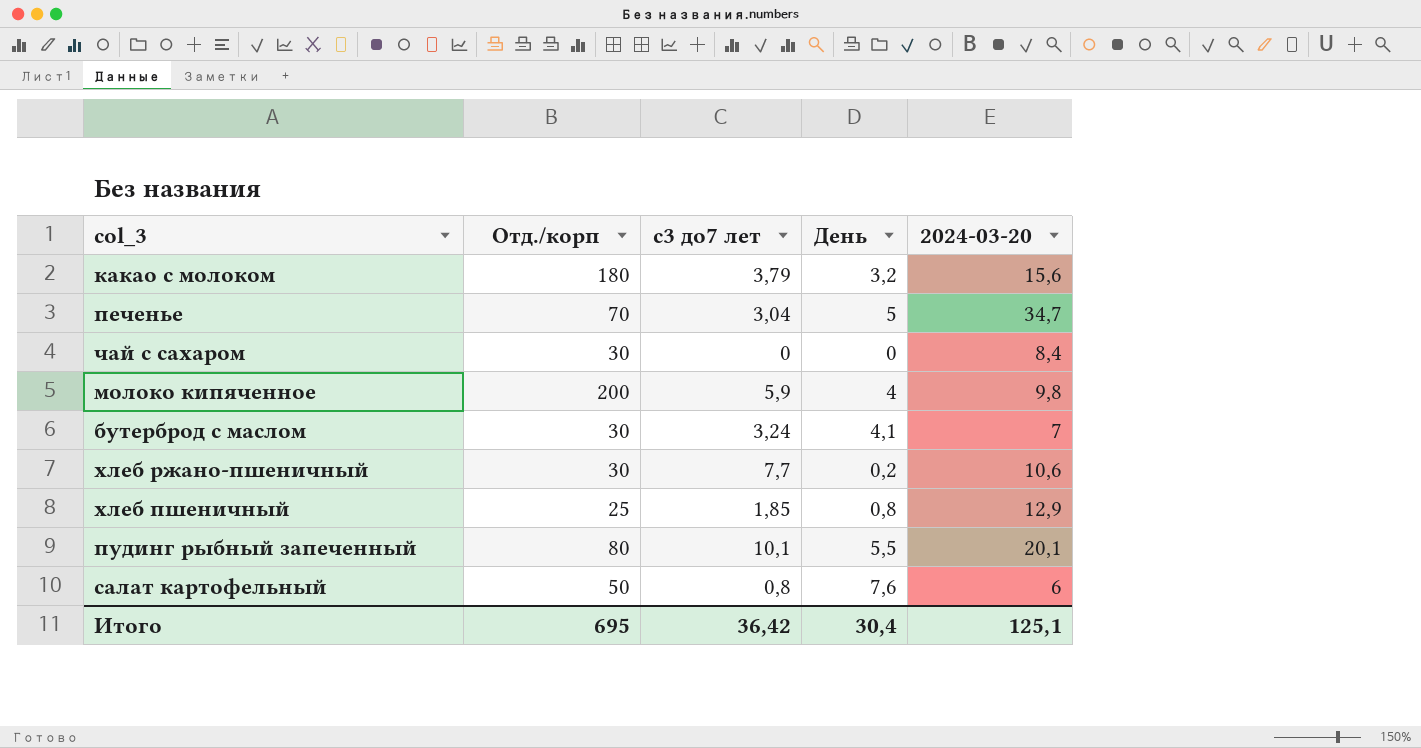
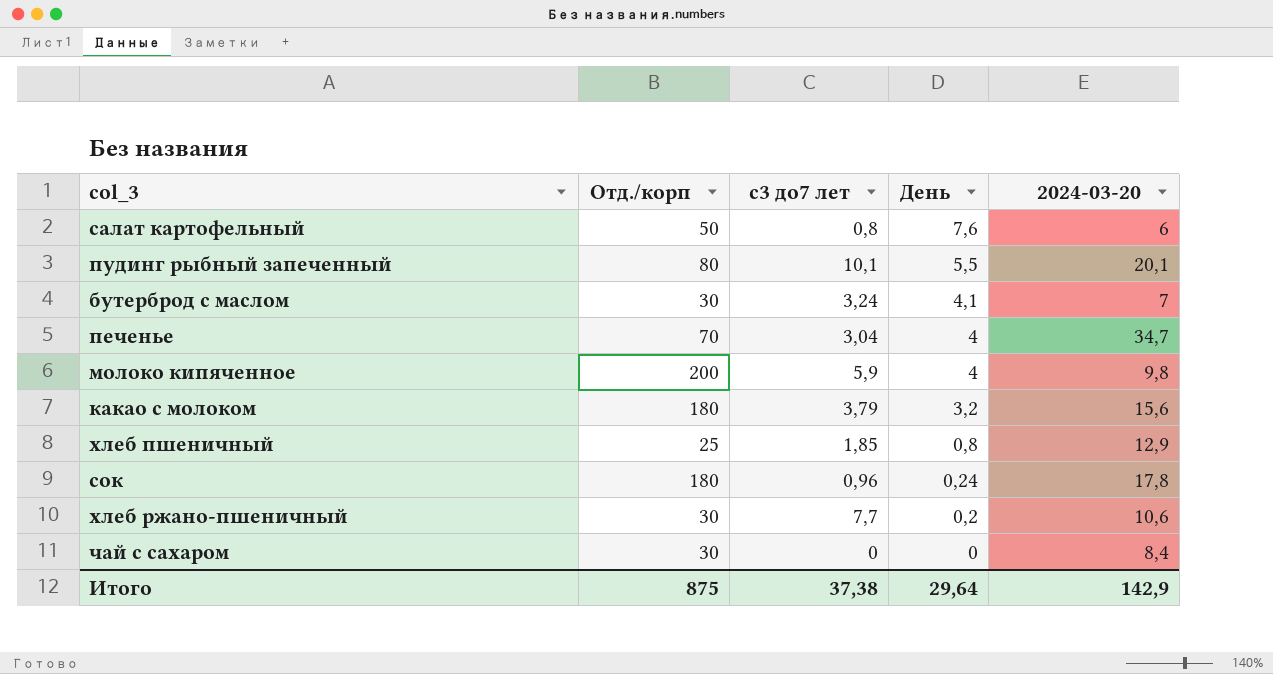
row order: none -> День descending
печенье | День: 5 -> 4
row сок: none -> 180 | 0,96 | 0,24 | 17,8
Итого | Отд./корп: 695 -> 875
Итого | с3 до7 лет: 36,42 -> 37,38
Итого | День: 30,4 -> 29,64
Итого | 2024-03-20: 125,1 -> 142,9

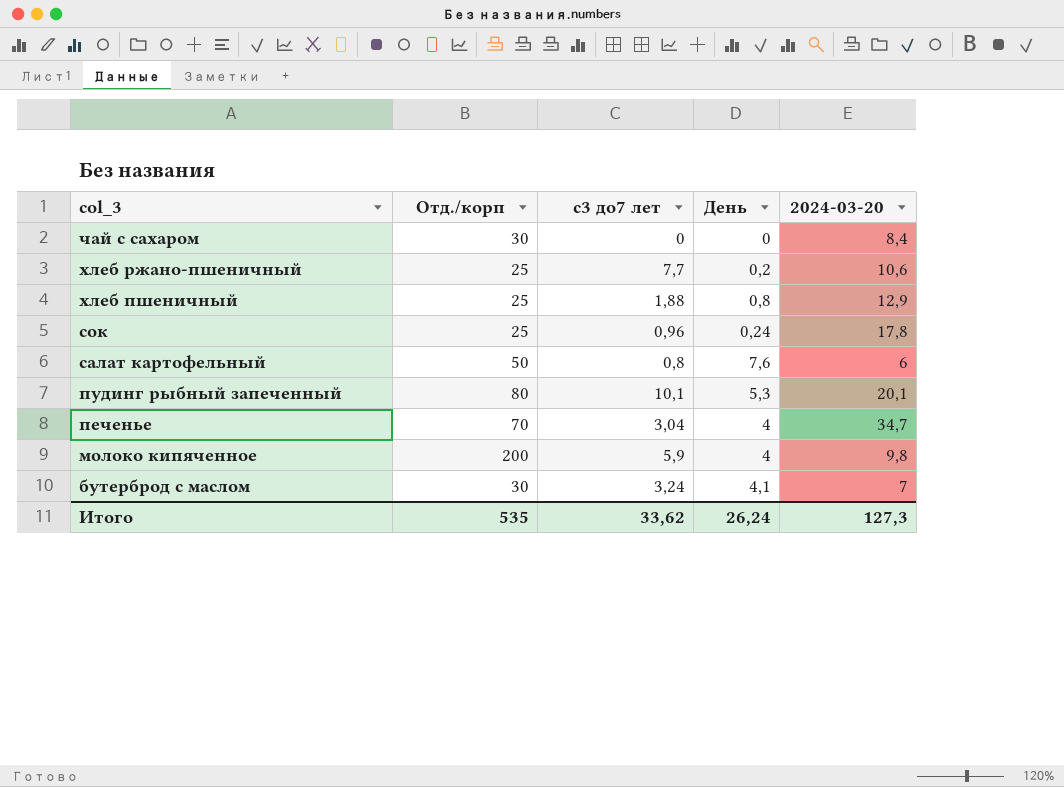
row order: День descending -> col_3 descending
row какао с молоком: 180 | 3,79 | 3,2 | 15,6 -> none
хлеб ржано-пшеничный | Отд./корп: 30 -> 25
хлеб пшеничный | с3 до7 лет: 1,85 -> 1,88
сок | Отд./корп: 180 -> 25
пудинг рыбный запеченный | День: 5,5 -> 5,3
Итого | Отд./корп: 875 -> 535
Итого | с3 до7 лет: 37,38 -> 33,62
Итого | День: 29,64 -> 26,24
Итого | 2024-03-20: 142,9 -> 127,3

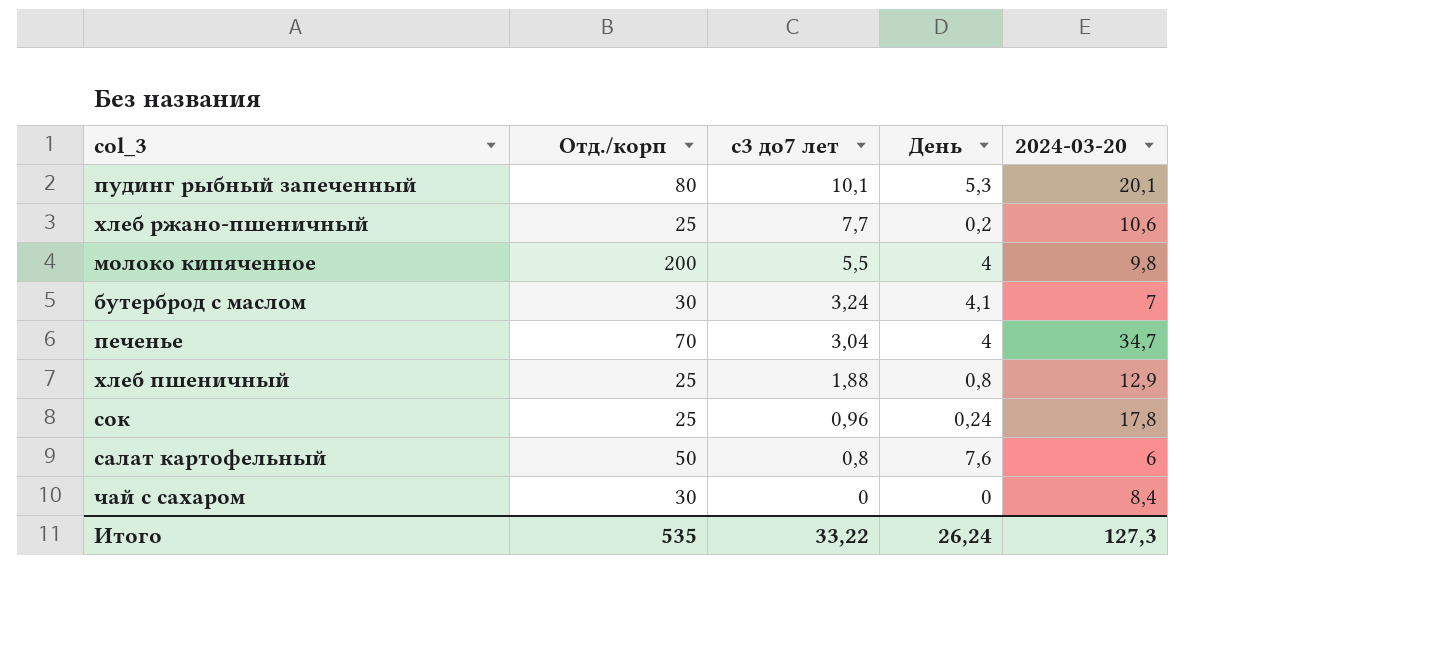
row order: col_3 descending -> с3 до7 лет descending
молоко кипяченное | с3 до7 лет: 5,9 -> 5,5
Итого | с3 до7 лет: 33,62 -> 33,22

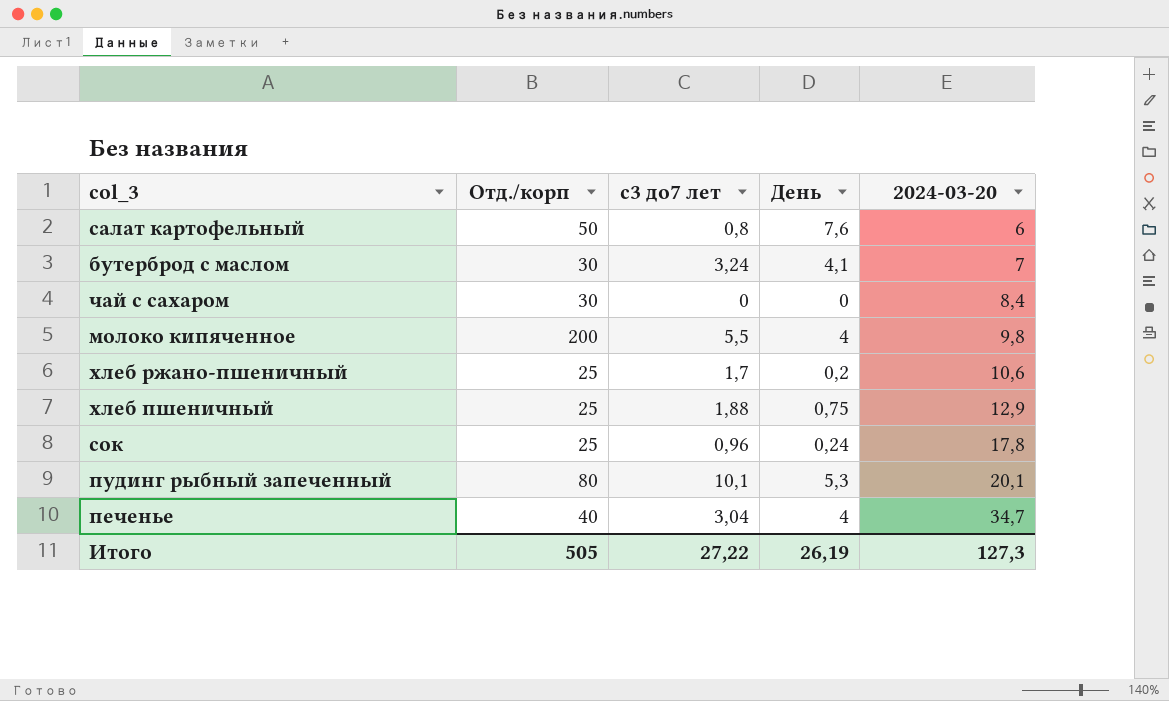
row order: с3 до7 лет descending -> 2024-03-20 ascending
хлеб ржано-пшеничный | с3 до7 лет: 7,7 -> 1,7
хлеб пшеничный | День: 0,8 -> 0,75
печенье | Отд./корп: 70 -> 40
Итого | Отд./корп: 535 -> 505
Итого | с3 до7 лет: 33,22 -> 27,22
Итого | День: 26,24 -> 26,19

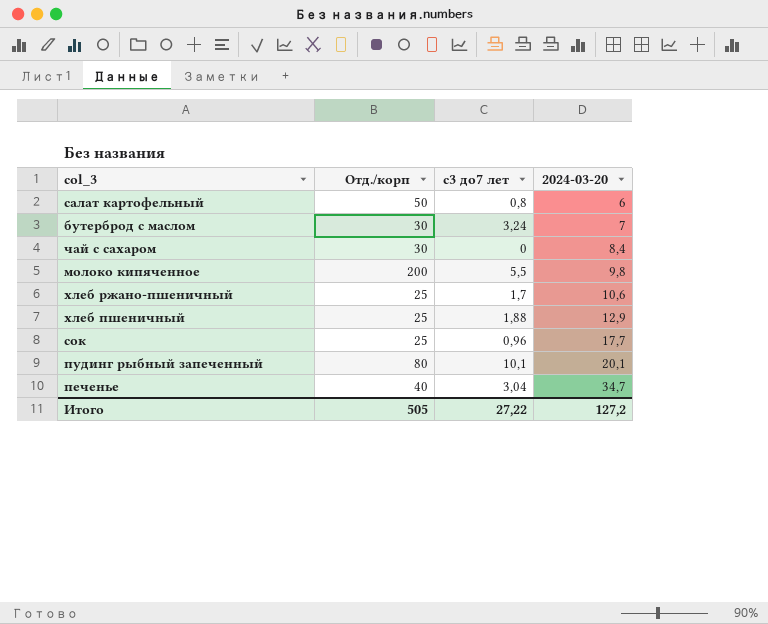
column День | position: 4 -> none
сок | 2024-03-20: 17,8 -> 17,7
Итого | 2024-03-20: 127,3 -> 127,2

